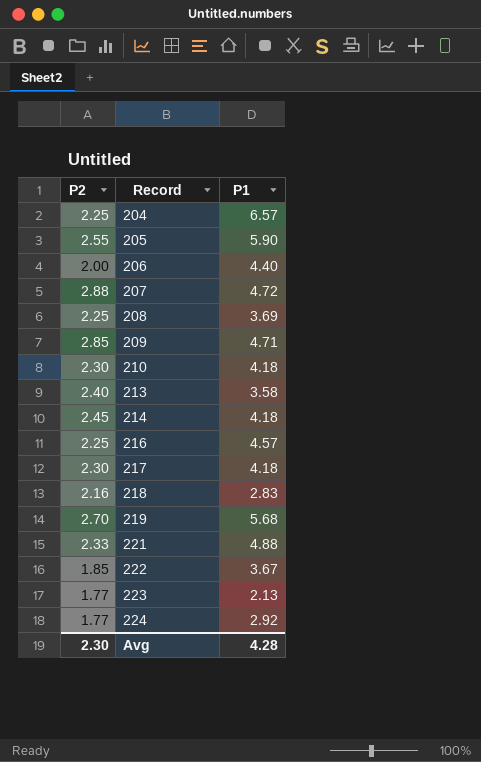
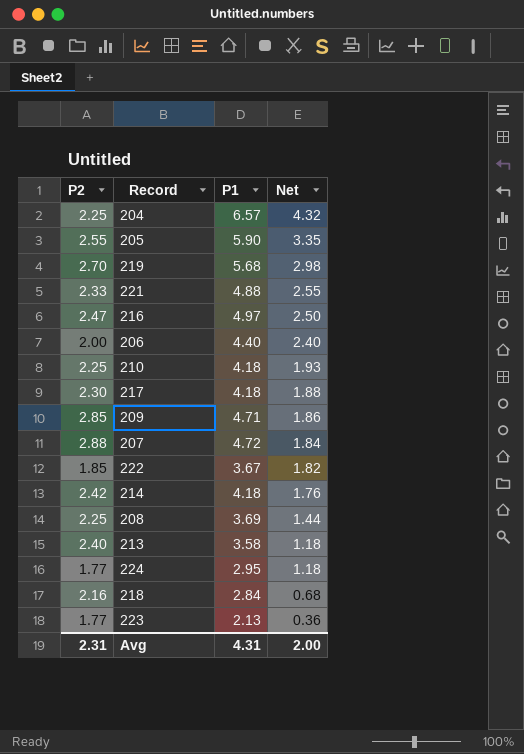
row order: Record ascending -> Net descending
column Net | formula: none -> [P1] - [P2]
216 | P2: 2.25 -> 2.47
216 | P1: 4.57 -> 4.97
210 | P2: 2.30 -> 2.25
214 | P2: 2.45 -> 2.42
224 | P1: 2.92 -> 2.95
218 | P1: 2.83 -> 2.84
Avg | P2: 2.30 -> 2.31
Avg | P1: 4.28 -> 4.31

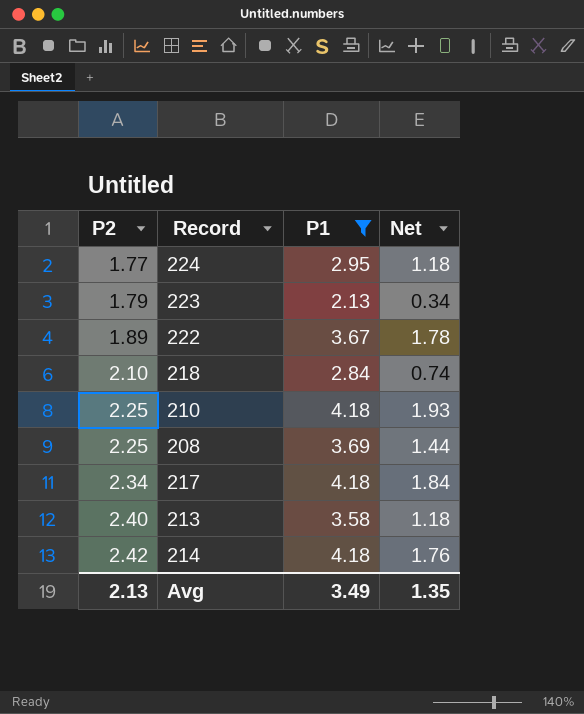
filter: none -> P1 <= 4.18
row order: Net descending -> P2 ascending
223 | P2: 1.77 -> 1.79
223 | Net: 0.36 -> 0.34
222 | P2: 1.85 -> 1.89
222 | Net: 1.82 -> 1.78
218 | P2: 2.16 -> 2.10
218 | Net: 0.68 -> 0.74
217 | P2: 2.30 -> 2.34
217 | Net: 1.88 -> 1.84
Avg | P2: 2.31 -> 2.13
Avg | P1: 4.31 -> 3.49
Avg | Net: 2.00 -> 1.35

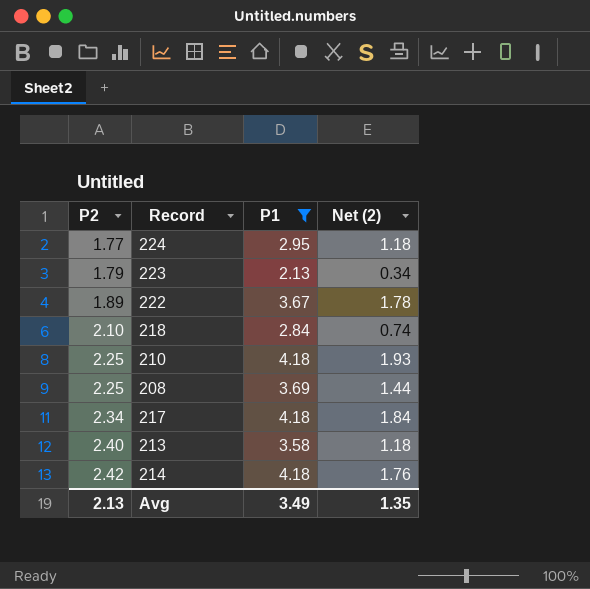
column name: Net -> Net (2)

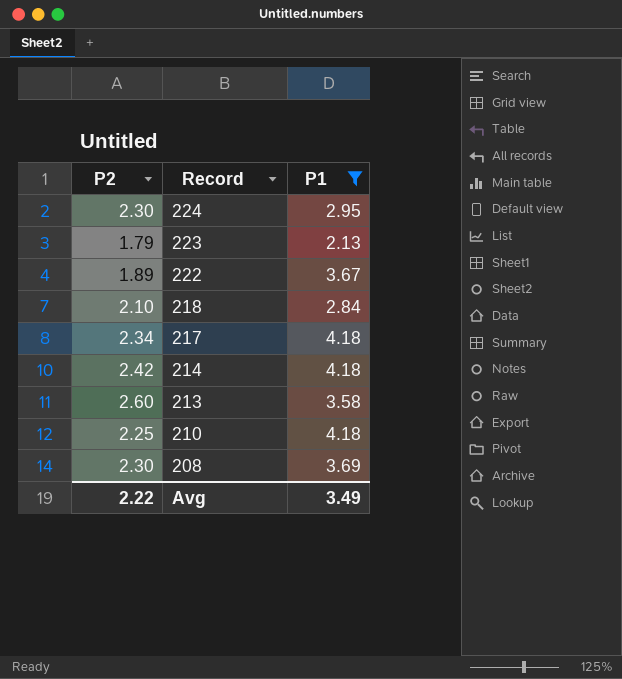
row order: P2 ascending -> Record descending
column Net (2) | formula: [P1] - [P2] -> none
224 | P2: 1.77 -> 2.30
213 | P2: 2.40 -> 2.60
208 | P2: 2.25 -> 2.30
Avg | P2: 2.13 -> 2.22

